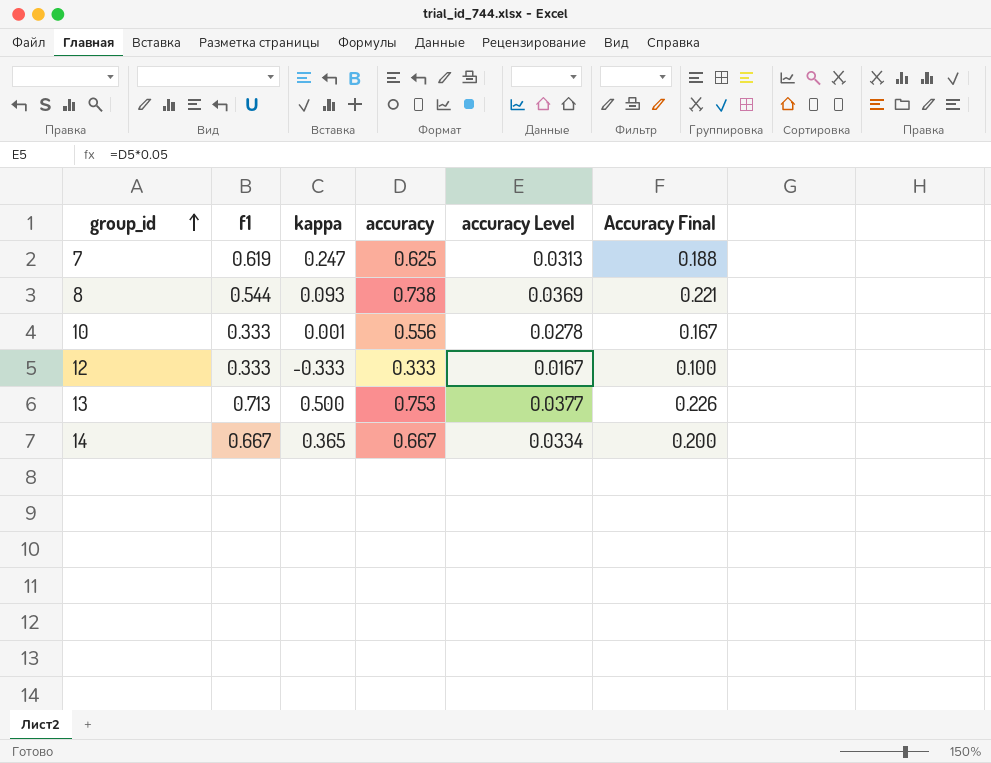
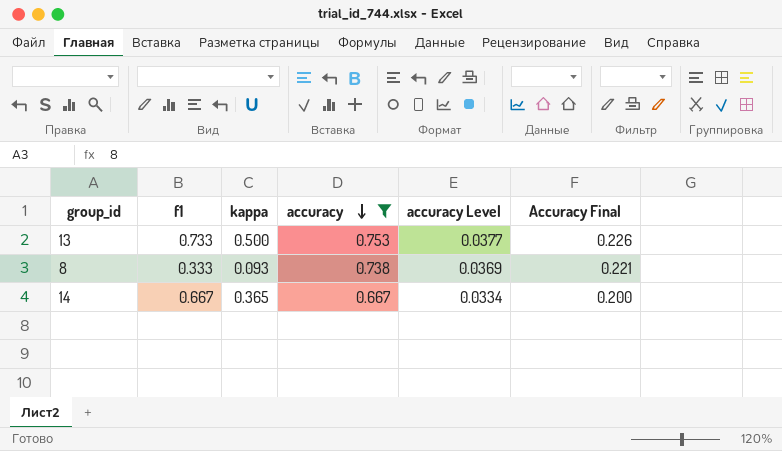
filter: none -> accuracy >= 0.667
row order: group_id ascending -> accuracy descending
13 | f1: 0.713 -> 0.733
8 | f1: 0.544 -> 0.333

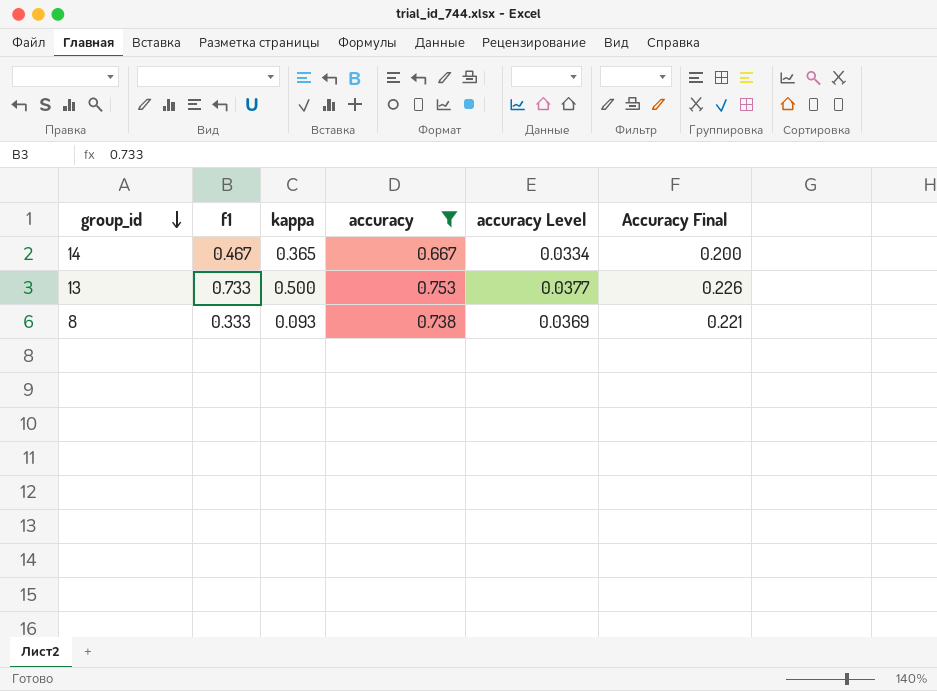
row order: accuracy descending -> group_id descending
14 | f1: 0.667 -> 0.467

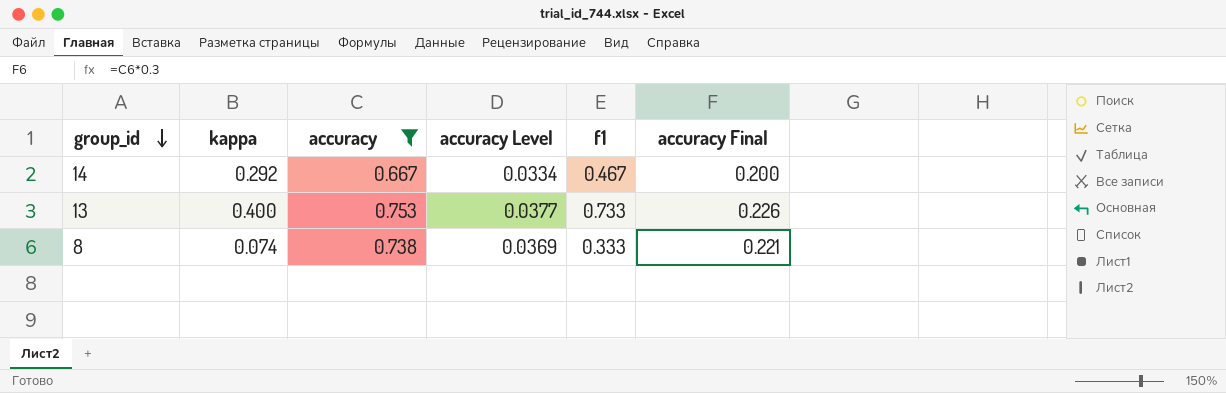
column f1 | position: 2 -> 5
column name: Accuracy Final -> accuracy Final
14 | kappa: 0.365 -> 0.292
13 | kappa: 0.500 -> 0.400
8 | kappa: 0.093 -> 0.074

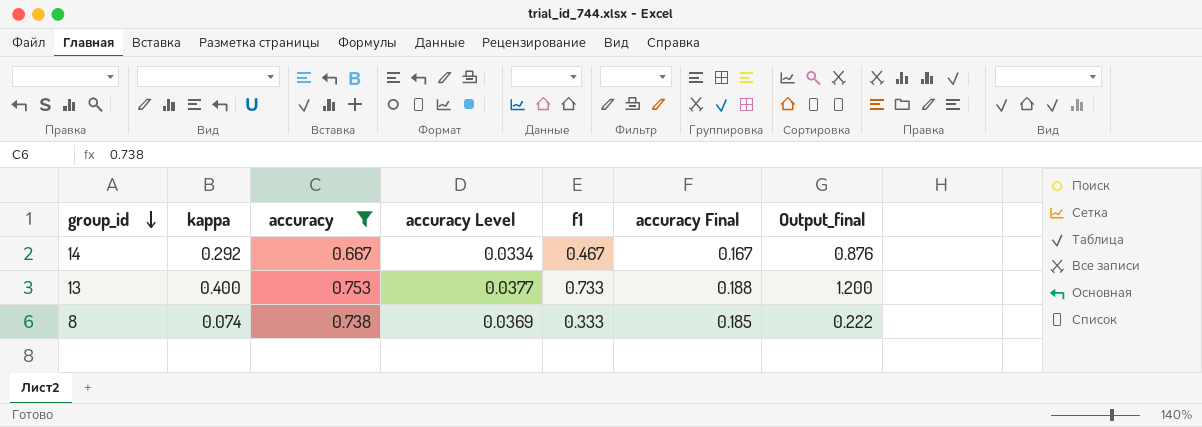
column accuracy Final | formula: [accuracy] * 0.3 -> [accuracy] * 0.25
column Output_final | formula: none -> [kappa] * 3

